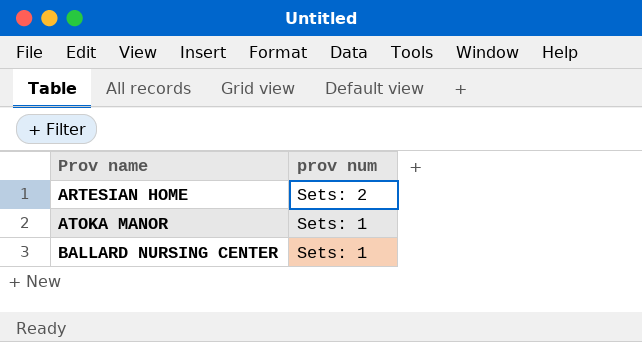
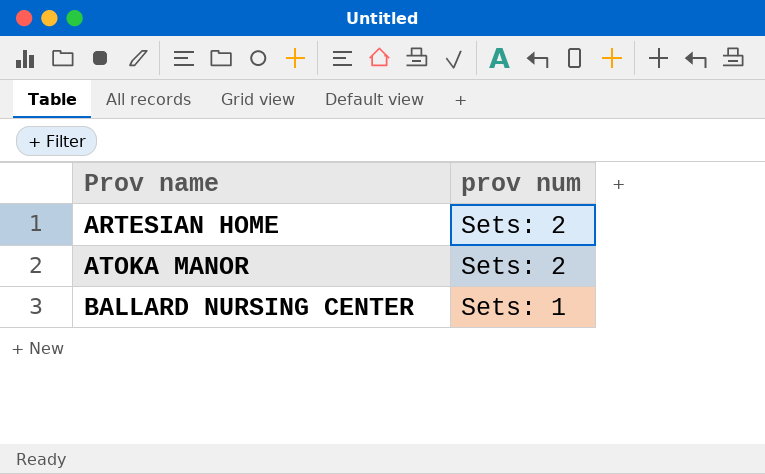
ATOKA MANOR | prov num: Sets: 1 -> Sets: 2

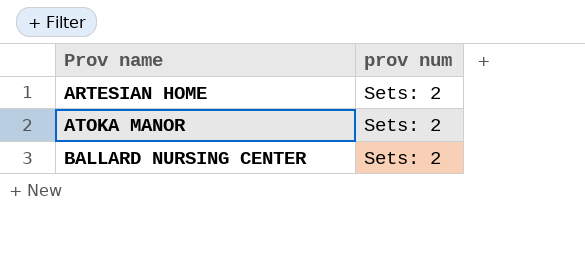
BALLARD NURSING CENTER | prov num: Sets: 1 -> Sets: 2

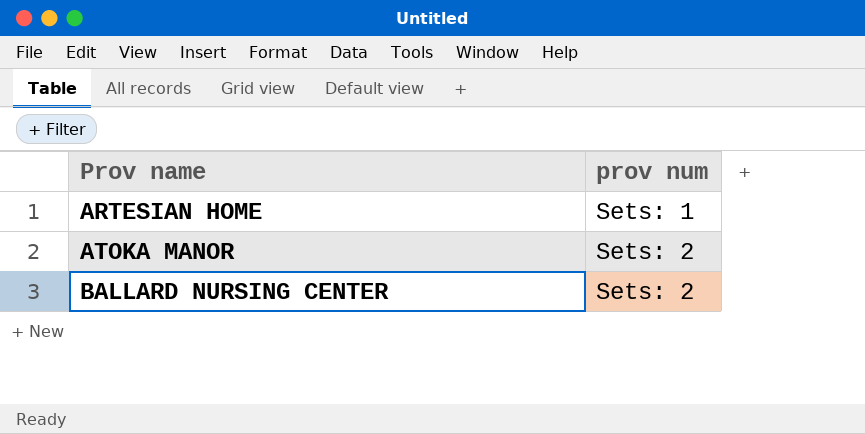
ARTESIAN HOME | prov num: Sets: 2 -> Sets: 1

